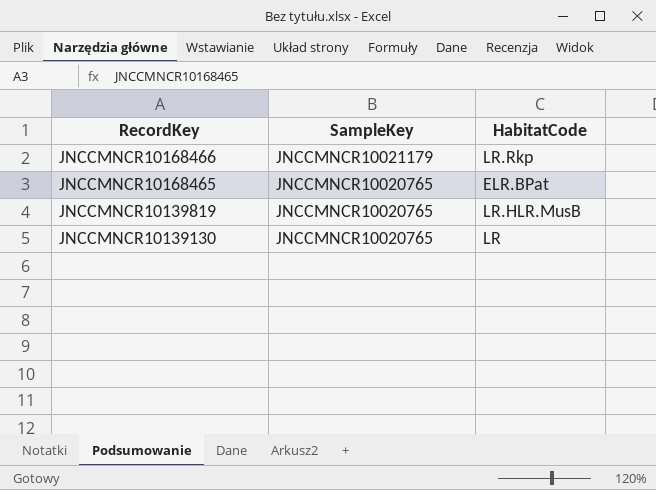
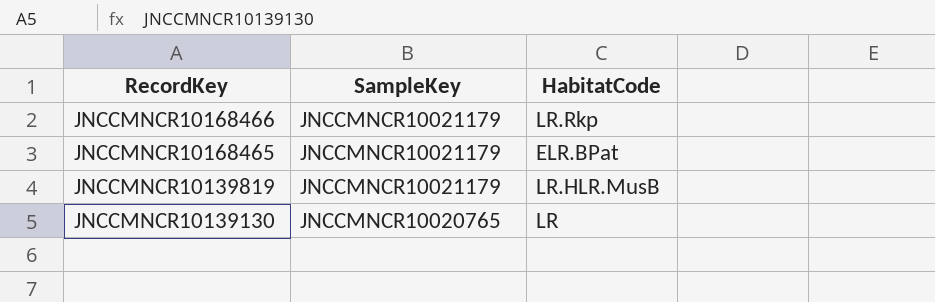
JNCCMNCR10168465 | SampleKey: JNCCMNCR10020765 -> JNCCMNCR10021179
JNCCMNCR10139819 | SampleKey: JNCCMNCR10020765 -> JNCCMNCR10021179

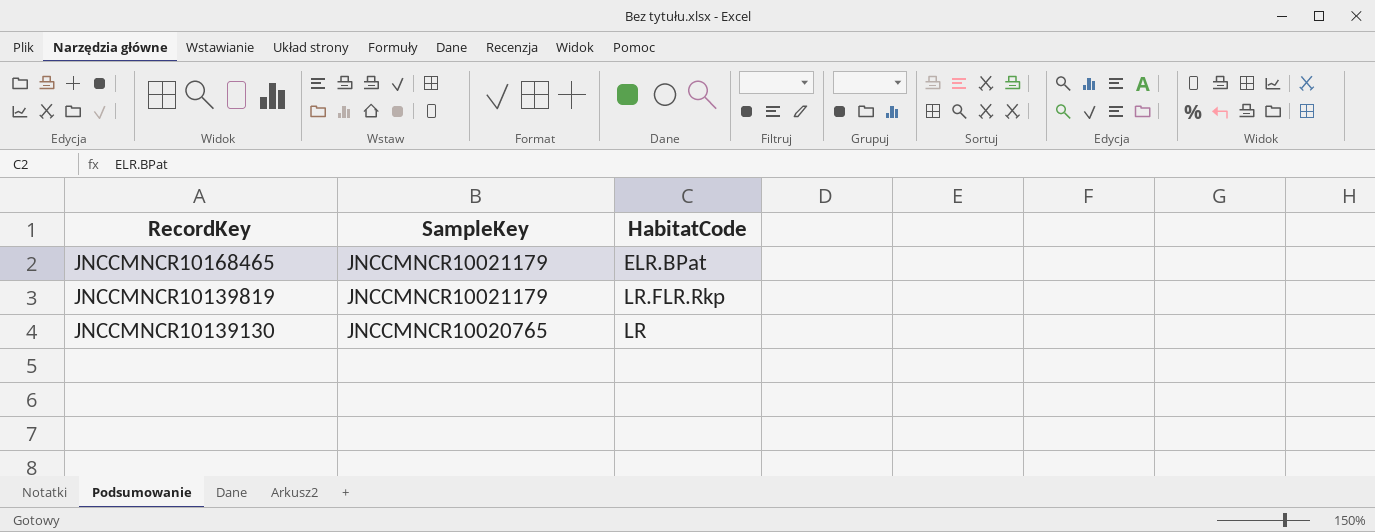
row JNCCMNCR10168466: JNCCMNCR10021179 | LR.Rkp -> none
JNCCMNCR10139819 | HabitatCode: LR.HLR.MusB -> LR.FLR.Rkp

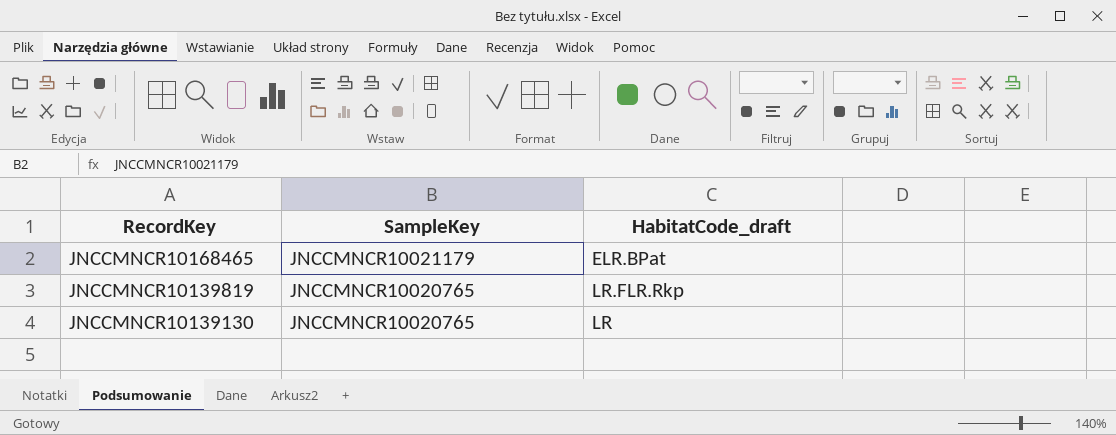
column name: HabitatCode -> HabitatCode_draft
JNCCMNCR10139819 | SampleKey: JNCCMNCR10021179 -> JNCCMNCR10020765

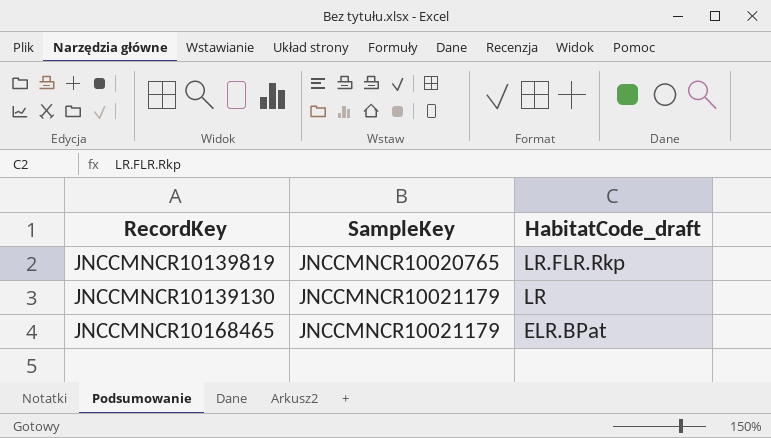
row order: RecordKey descending -> SampleKey ascending
JNCCMNCR10139130 | SampleKey: JNCCMNCR10020765 -> JNCCMNCR10021179

